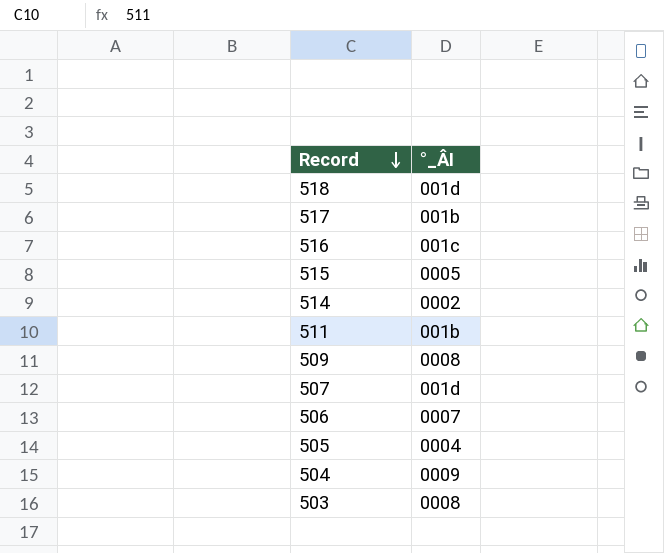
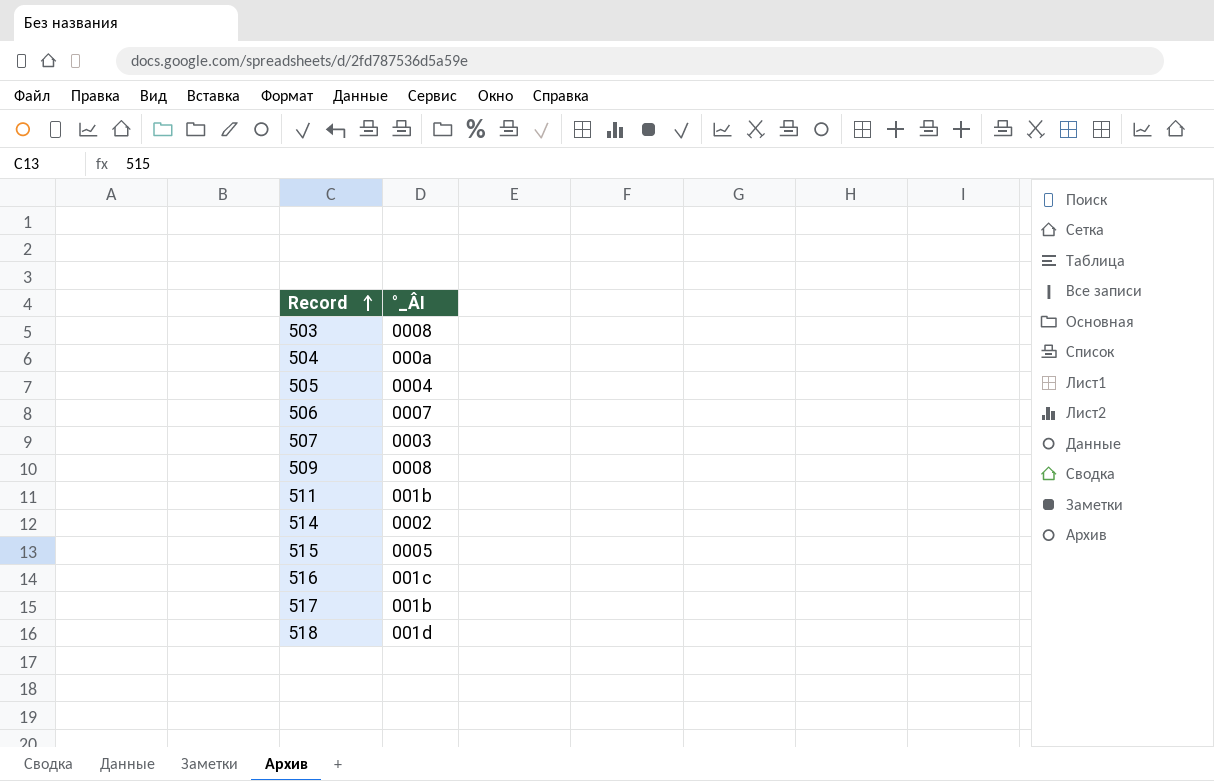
row order: Record descending -> Record ascending
504 | °_ÂI: 0009 -> 000a
507 | °_ÂI: 001d -> 0003

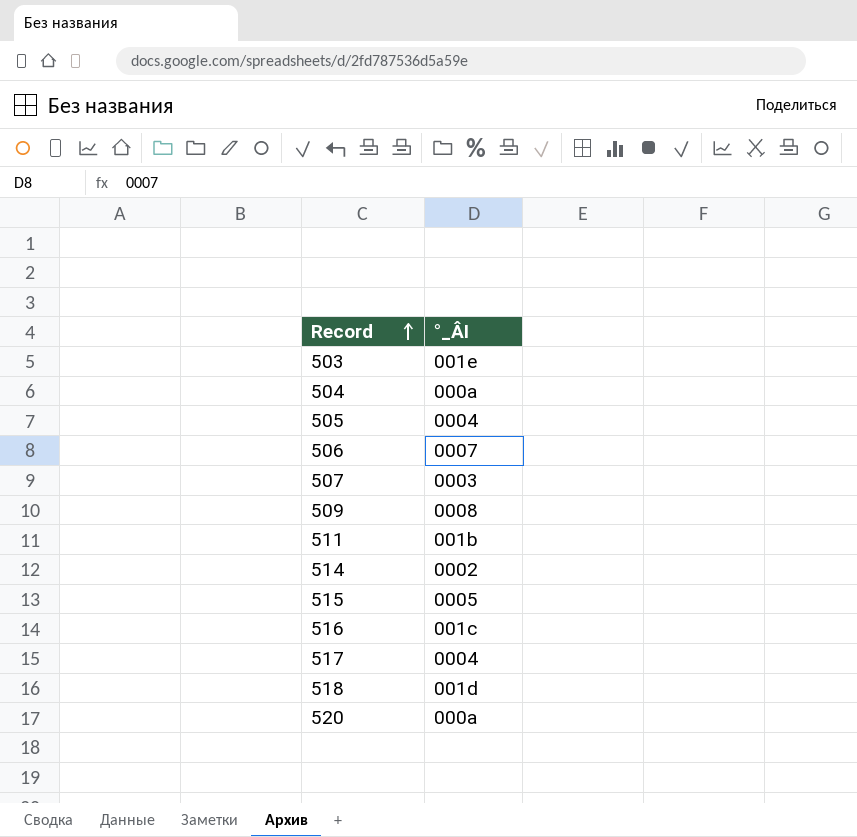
503 | °_ÂI: 0008 -> 001e
517 | °_ÂI: 001b -> 0004
row 520: none -> 000a

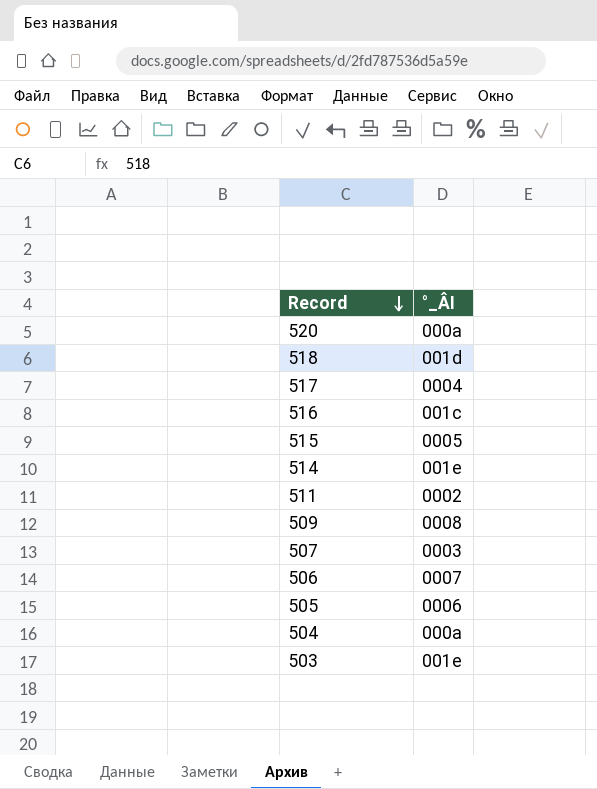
row order: Record ascending -> Record descending
514 | °_ÂI: 0002 -> 001e
511 | °_ÂI: 001b -> 0002
505 | °_ÂI: 0004 -> 0006

